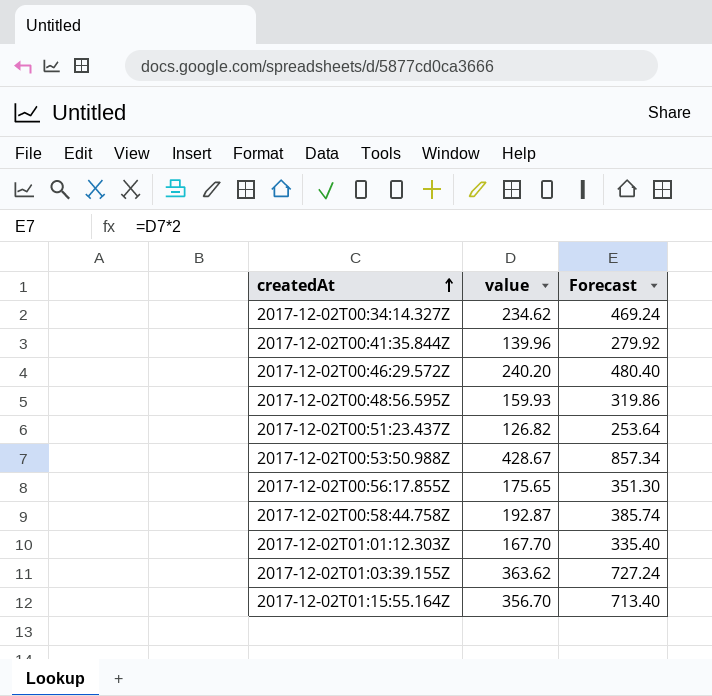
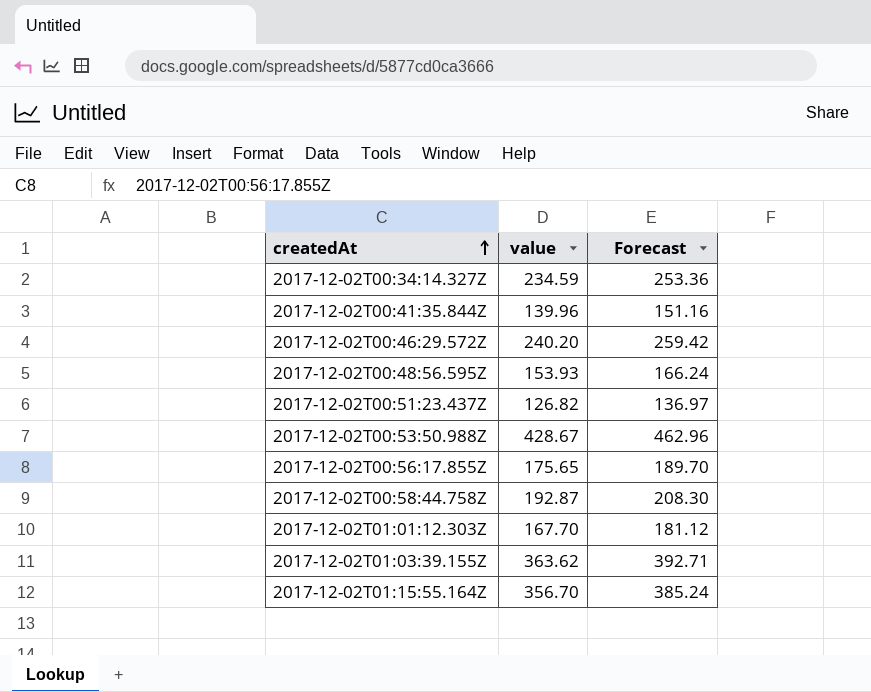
column Forecast | formula: [value] * 2 -> [value] * 1.08
2017-12-02T00:34:14.327Z | value: 234.62 -> 234.59
2017-12-02T00:48:56.595Z | value: 159.93 -> 153.93

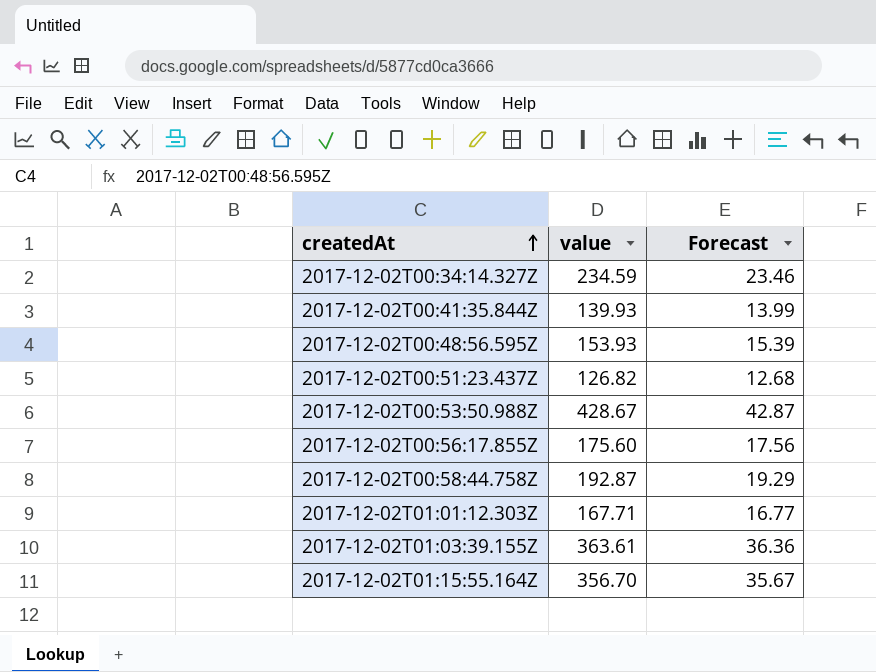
column Forecast | formula: [value] * 1.08 -> [value] * 0.1
row 2017-12-02T00:46:29.572Z: 240.20 | 259.42 -> none
2017-12-02T00:41:35.844Z | value: 139.96 -> 139.93
2017-12-02T00:56:17.855Z | value: 175.65 -> 175.60
2017-12-02T01:01:12.303Z | value: 167.70 -> 167.71
2017-12-02T01:03:39.155Z | value: 363.62 -> 363.61

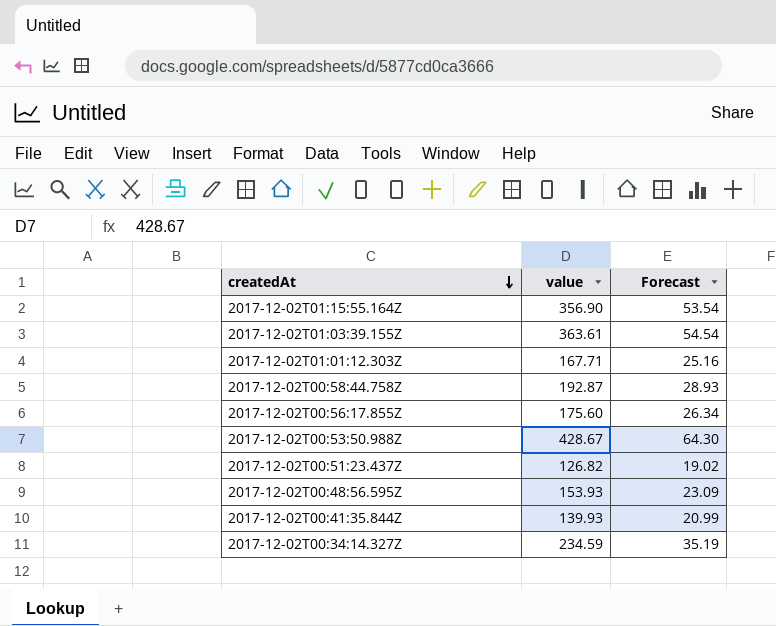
row order: createdAt ascending -> createdAt descending
column Forecast | formula: [value] * 0.1 -> [value] * 0.15
2017-12-02T01:15:55.164Z | value: 356.70 -> 356.90

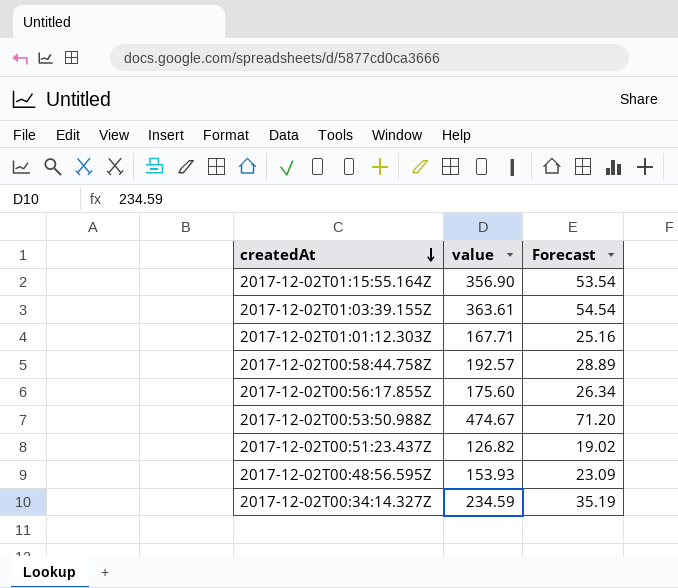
row 2017-12-02T00:41:35.844Z: 139.93 | 20.99 -> none
2017-12-02T00:58:44.758Z | value: 192.87 -> 192.57
2017-12-02T00:58:44.758Z | Forecast: 28.93 -> 28.89
2017-12-02T00:53:50.988Z | value: 428.67 -> 474.67
2017-12-02T00:53:50.988Z | Forecast: 64.30 -> 71.20

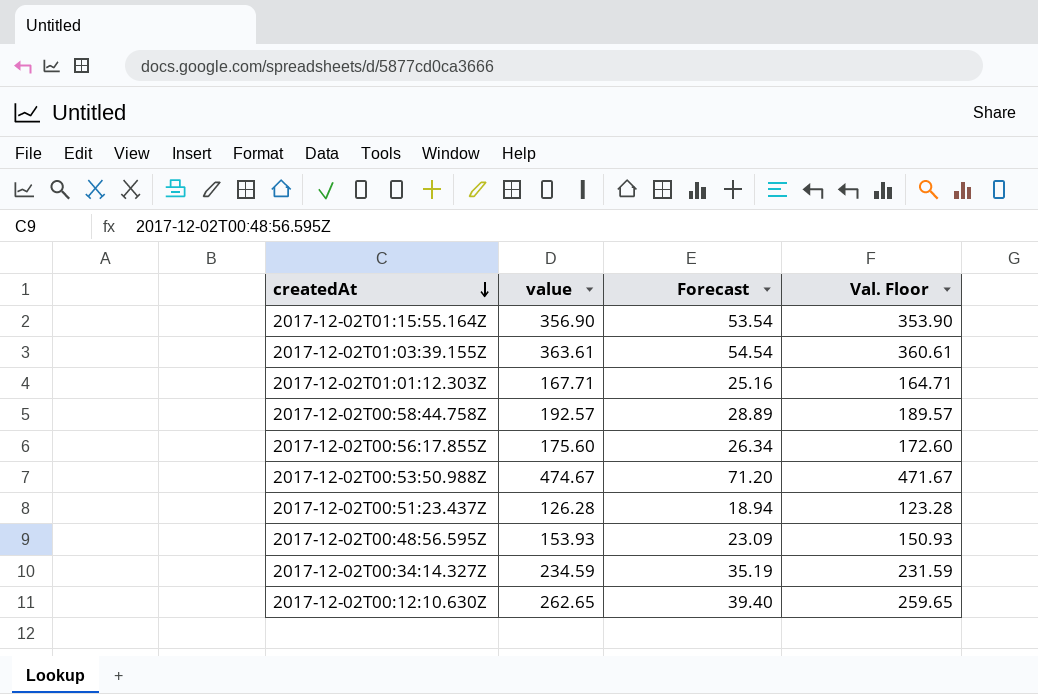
column Val. Floor | formula: none -> [value] - 3
2017-12-02T00:51:23.437Z | value: 126.82 -> 126.28
2017-12-02T00:51:23.437Z | Forecast: 19.02 -> 18.94
row 2017-12-02T00:12:10.630Z: none -> 262.65 | 39.40 | 259.65

